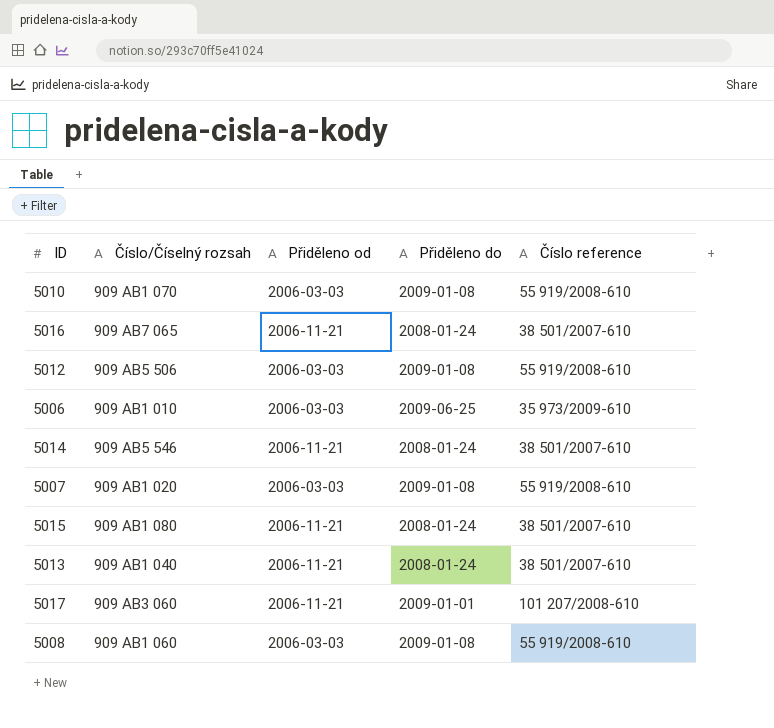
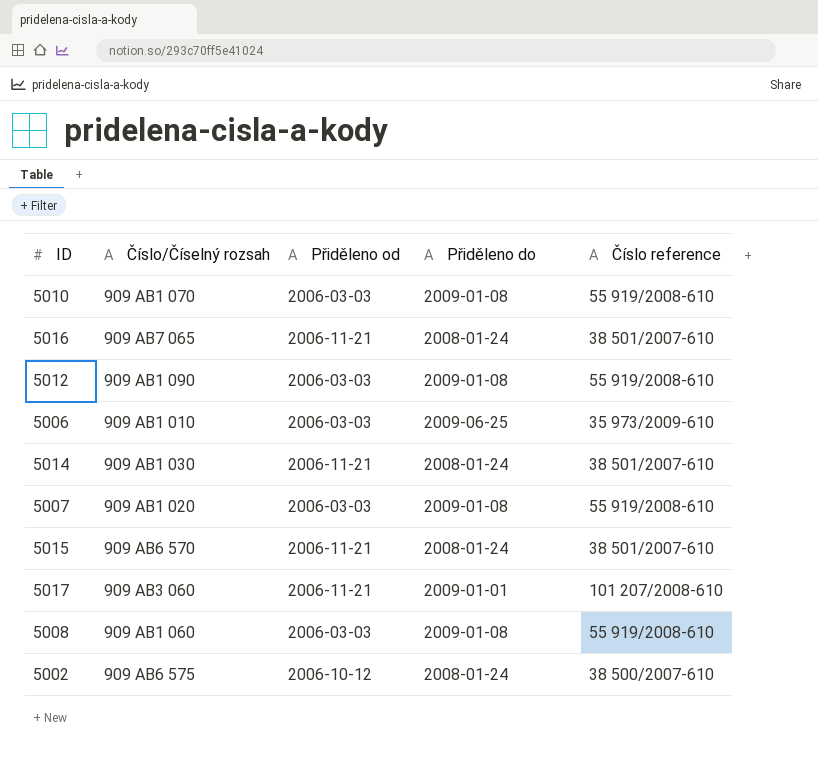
row 5013: 909 AB1 040 | 2006-11-21 | 2008-01-24 | 38 501/2007-610 -> none
5012 | Číslo/Číselný rozsah: 909 AB5 506 -> 909 AB1 090
5014 | Číslo/Číselný rozsah: 909 AB5 546 -> 909 AB1 030
5015 | Číslo/Číselný rozsah: 909 AB1 080 -> 909 AB6 570
row 5002: none -> 909 AB6 575 | 2006-10-12 | 2008-01-24 | 38 500/2007-610

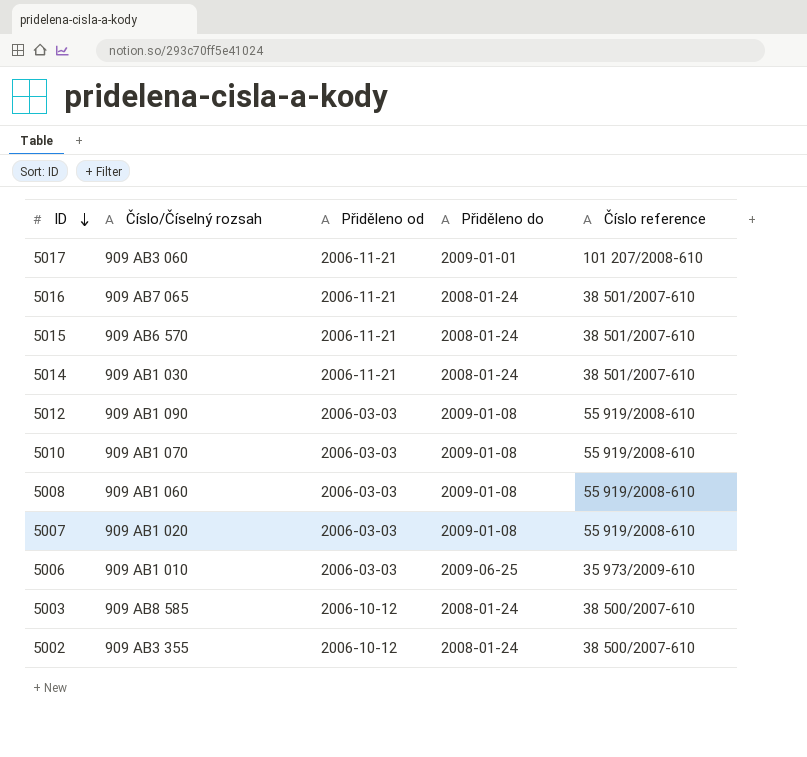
row order: none -> ID descending
row 5003: none -> 909 AB8 585 | 2006-10-12 | 2008-01-24 | 38 500/2007-610
5002 | Číslo/Číselný rozsah: 909 AB6 575 -> 909 AB3 355

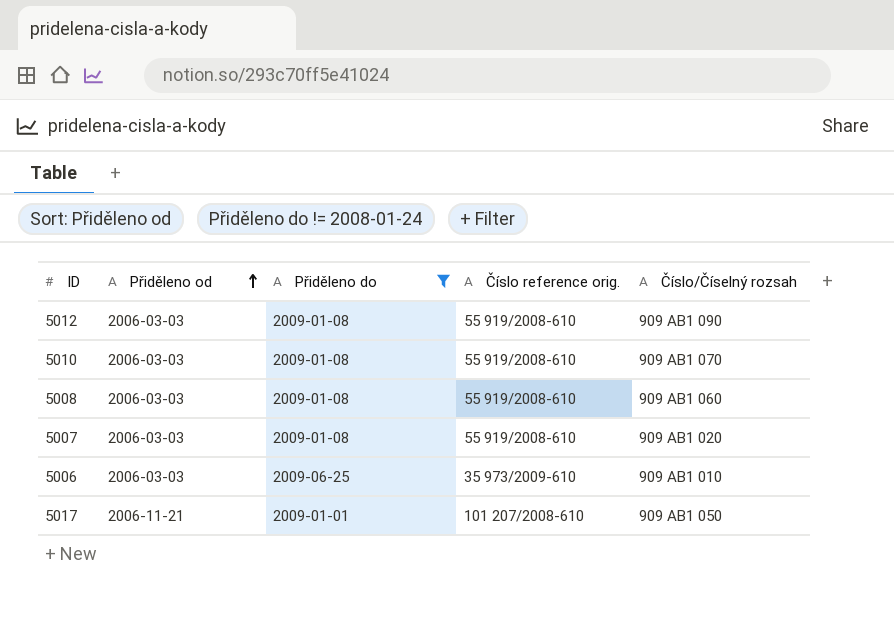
filter: none -> Přiděleno do != 2008-01-24
row order: ID descending -> Přiděleno od ascending
column name: Číslo reference -> Číslo reference orig.
column Číslo/Číselný rozsah | position: 2 -> 5
5017 | Číslo/Číselný rozsah: 909 AB3 060 -> 909 AB1 050

